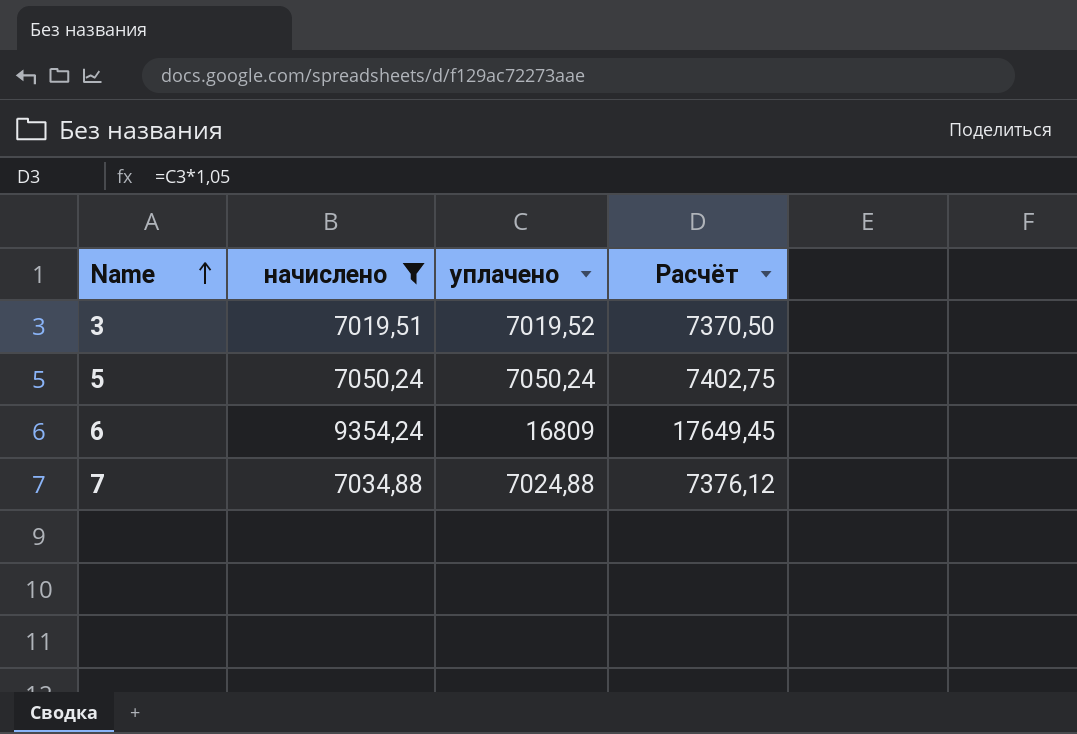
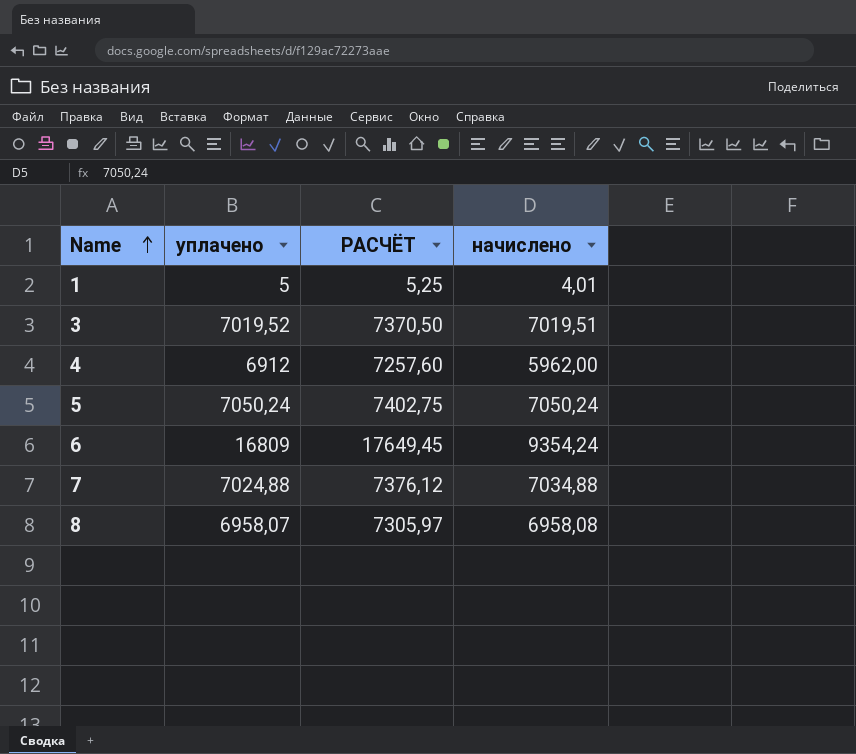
filter: начислено >= 7019,51 -> none
column name: Расчёт -> РАСЧЁТ
column начислено | position: 2 -> 4

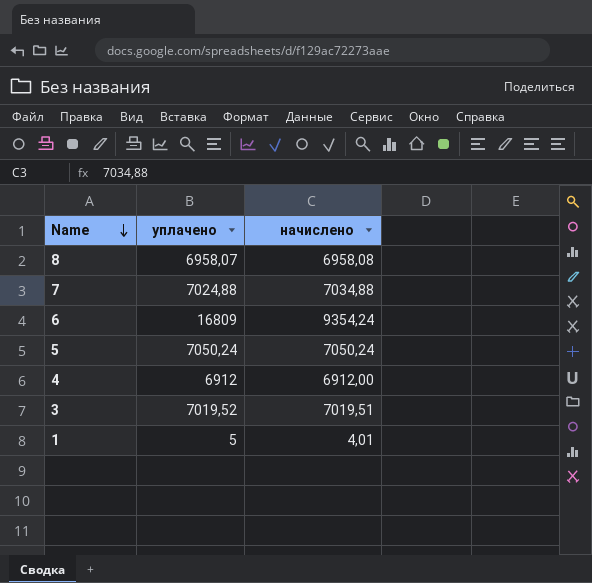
row order: Name ascending -> Name descending
column РАСЧЁТ | formula: [уплачено] * 1,05 -> none
4 | начислено: 5962,00 -> 6912,00

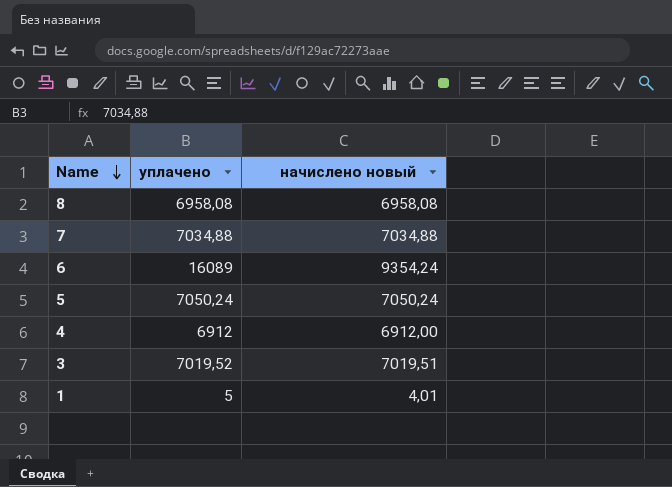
column name: начислено -> начислено новый
8 | уплачено: 6958,07 -> 6958,08
7 | уплачено: 7024,88 -> 7034,88
6 | уплачено: 16809 -> 16089

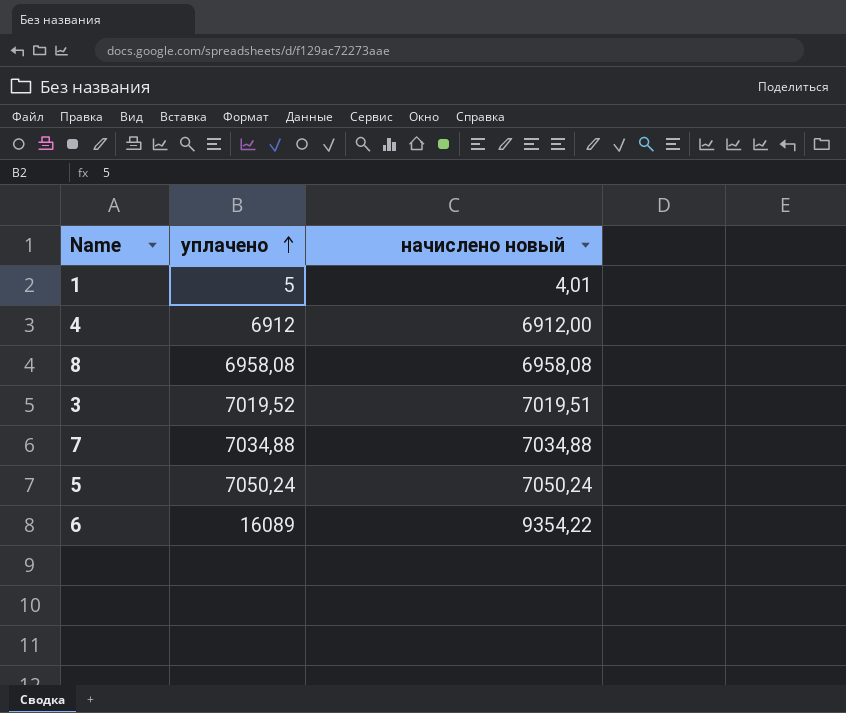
row order: Name descending -> уплачено ascending
6 | начислено новый: 9354,24 -> 9354,22

